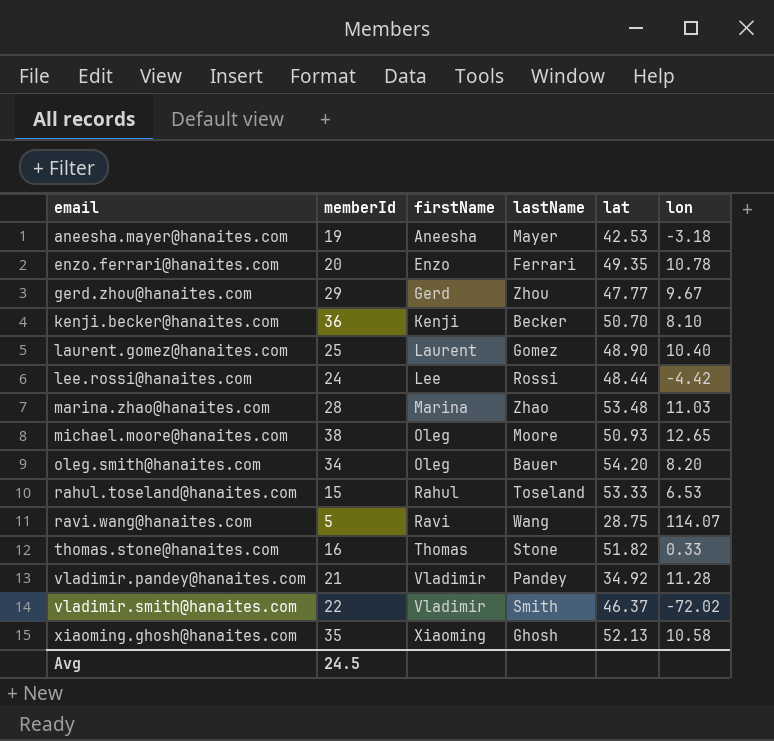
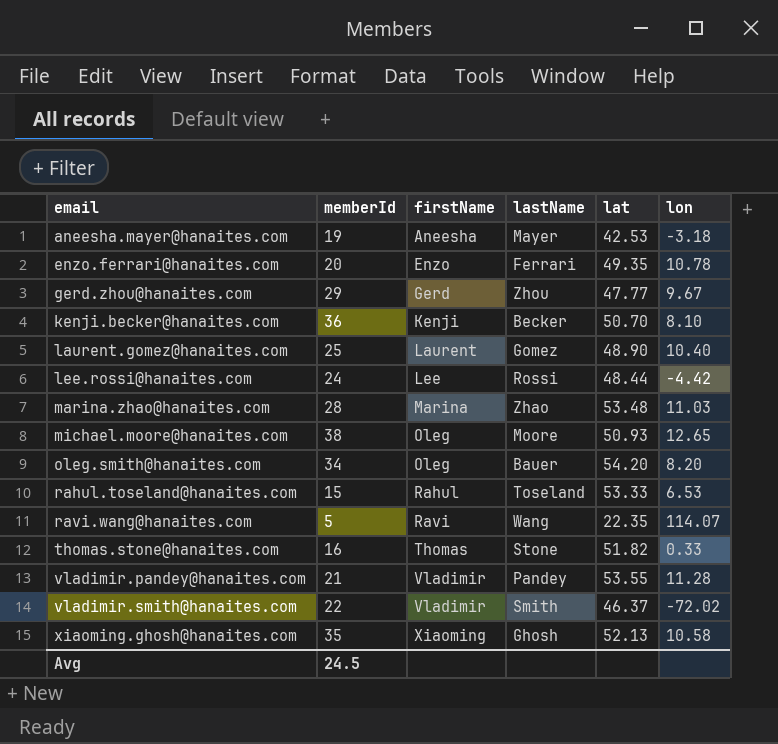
ravi.wang@hanaites.com | lat: 28.75 -> 22.35
vladimir.pandey@hanaites.com | lat: 34.92 -> 53.55

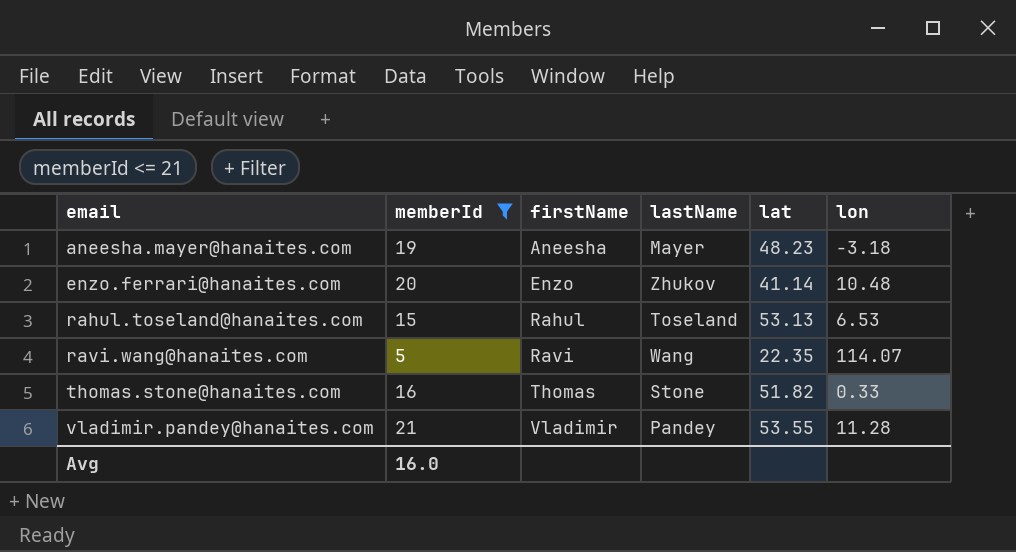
filter: none -> memberId <= 21
aneesha.mayer@hanaites.com | lat: 42.53 -> 48.23
enzo.ferrari@hanaites.com | lastName: Ferrari -> Zhukov
enzo.ferrari@hanaites.com | lat: 49.35 -> 41.14
enzo.ferrari@hanaites.com | lon: 10.78 -> 10.48
rahul.toseland@hanaites.com | lat: 53.33 -> 53.13
Avg | memberId: 24.5 -> 16.0

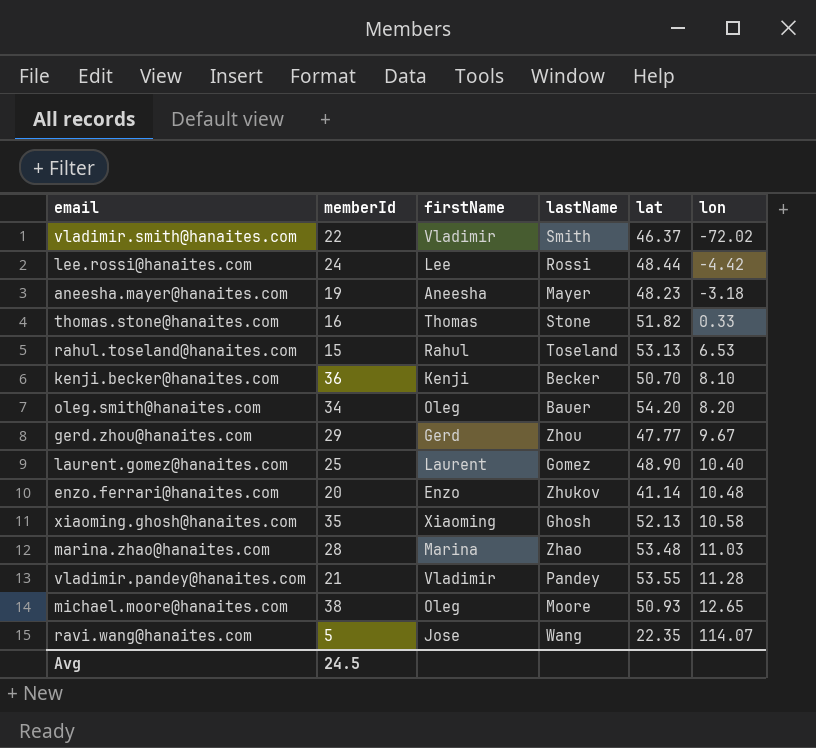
filter: memberId <= 21 -> none
row order: email ascending -> lon ascending
ravi.wang@hanaites.com | firstName: Ravi -> Jose
Avg | memberId: 16.0 -> 24.5

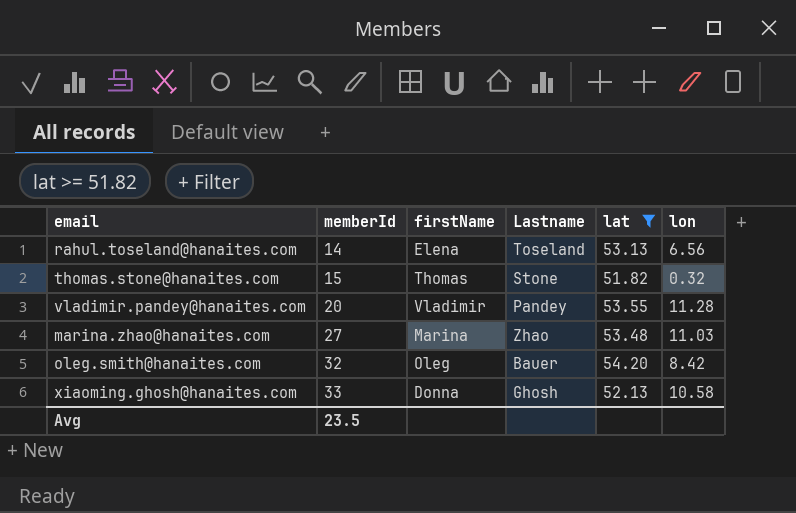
filter: none -> lat >= 51.82
row order: lon ascending -> memberId ascending
column name: lastName -> Lastname
rahul.toseland@hanaites.com | memberId: 15 -> 14
rahul.toseland@hanaites.com | firstName: Rahul -> Elena
rahul.toseland@hanaites.com | lon: 6.53 -> 6.56
thomas.stone@hanaites.com | memberId: 16 -> 15
thomas.stone@hanaites.com | lon: 0.33 -> 0.32
vladimir.pandey@hanaites.com | memberId: 21 -> 20
marina.zhao@hanaites.com | memberId: 28 -> 27
oleg.smith@hanaites.com | memberId: 34 -> 32
oleg.smith@hanaites.com | lon: 8.20 -> 8.42
xiaoming.ghosh@hanaites.com | memberId: 35 -> 33
xiaoming.ghosh@hanaites.com | firstName: Xiaoming -> Donna
Avg | memberId: 24.5 -> 23.5

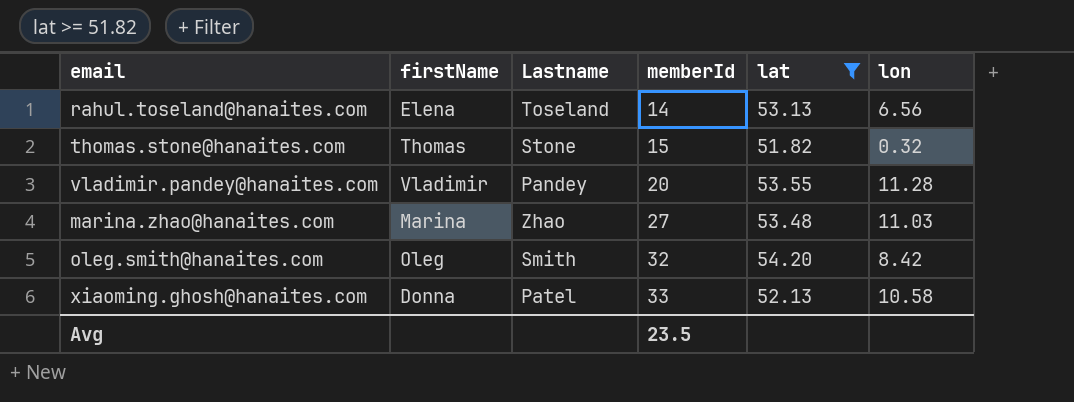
column memberId | position: 2 -> 4
oleg.smith@hanaites.com | Lastname: Bauer -> Smith
xiaoming.ghosh@hanaites.com | Lastname: Ghosh -> Patel

